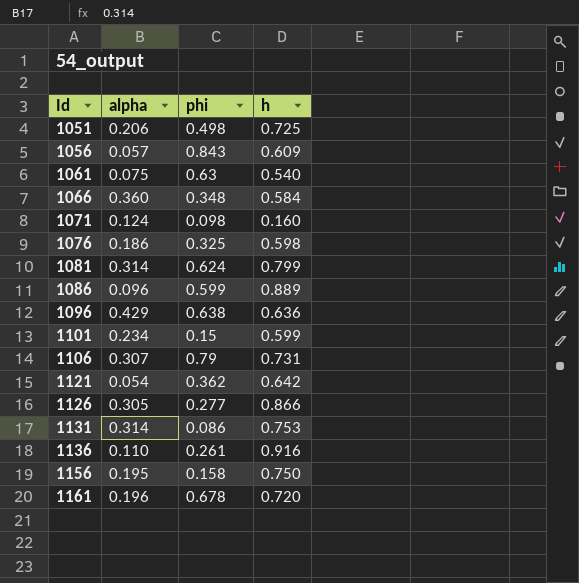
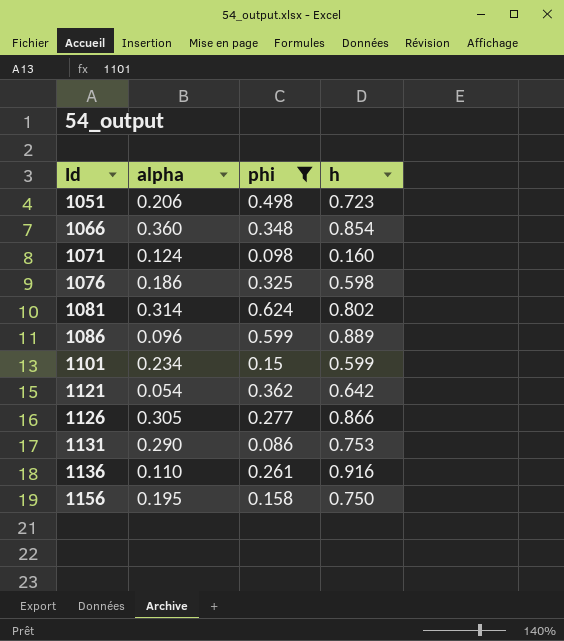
filter: none -> phi <= 0.624
1051 | h: 0.725 -> 0.723
1066 | h: 0.584 -> 0.854
1081 | h: 0.799 -> 0.802
1131 | alpha: 0.314 -> 0.290

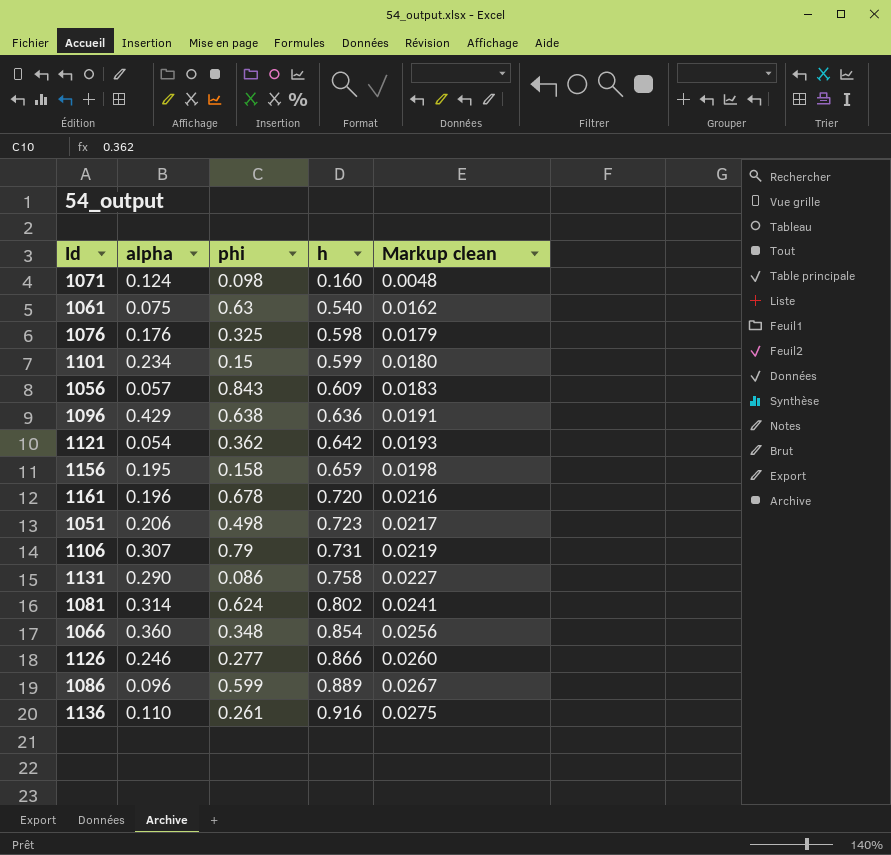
filter: phi <= 0.624 -> none
row order: Id ascending -> h ascending
column Markup clean | formula: none -> [h] * 0.03
1076 | alpha: 0.186 -> 0.176
1156 | h: 0.750 -> 0.659
1131 | h: 0.753 -> 0.758
1126 | alpha: 0.305 -> 0.246

